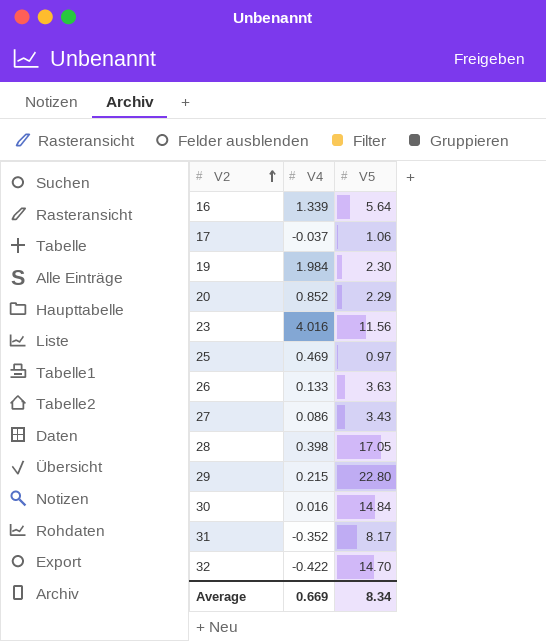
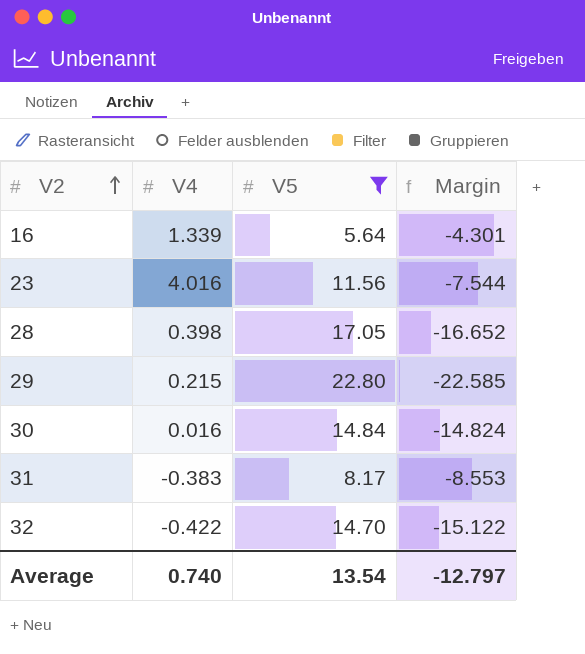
filter: none -> V5 >= 5.64
column Margin | formula: none -> [V4] - [V5]
31 | V4: -0.352 -> -0.383
Average | V4: 0.669 -> 0.740
Average | V5: 8.34 -> 13.54

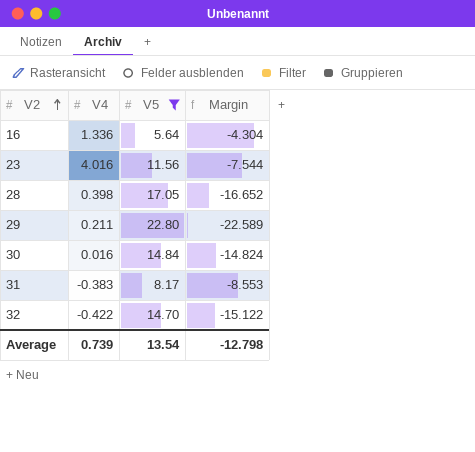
16 | V4: 1.339 -> 1.336
16 | Margin: -4.301 -> -4.304
29 | V4: 0.215 -> 0.211
29 | Margin: -22.585 -> -22.589
Average | V4: 0.740 -> 0.739
Average | Margin: -12.797 -> -12.798

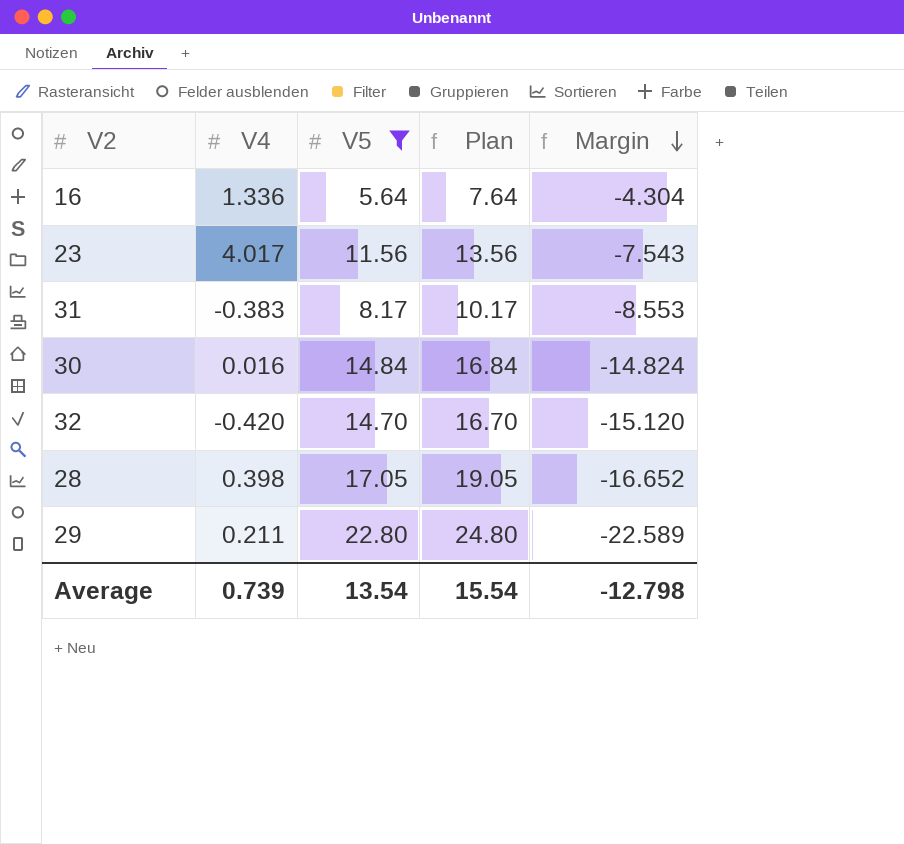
row order: V2 ascending -> Margin descending
column Plan | formula: none -> [V5] + 2
23 | V4: 4.016 -> 4.017
23 | Margin: -7.544 -> -7.543
32 | V4: -0.422 -> -0.420
32 | Margin: -15.122 -> -15.120

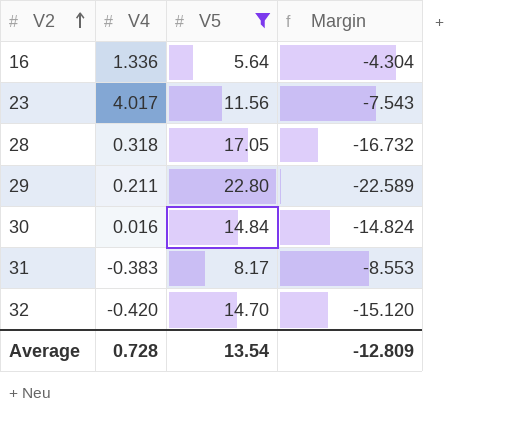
row order: Margin descending -> V2 ascending
column Plan | formula: [V5] + 2 -> none
28 | V4: 0.398 -> 0.318
28 | Margin: -16.652 -> -16.732
Average | V4: 0.739 -> 0.728
Average | Margin: -12.798 -> -12.809

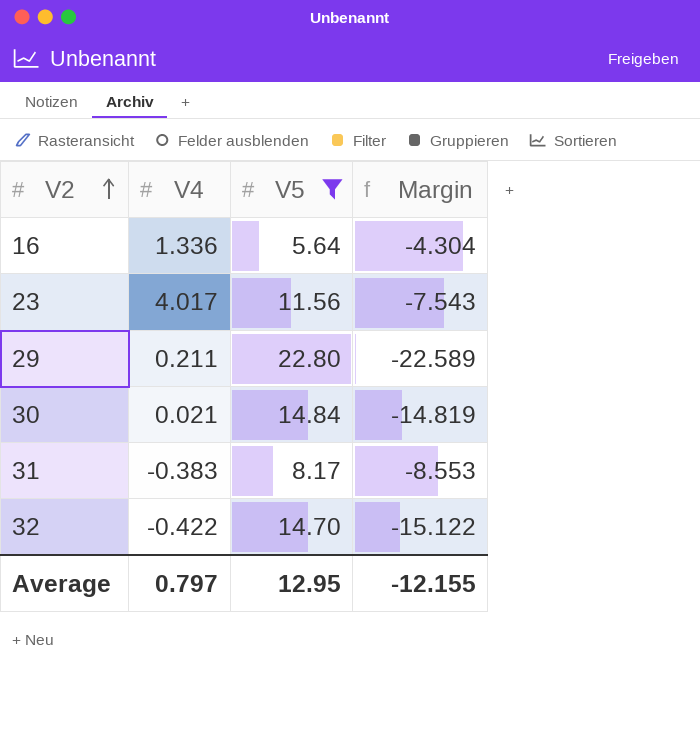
row 28: 0.318 | 17.05 | -16.732 -> none
30 | V4: 0.016 -> 0.021
30 | Margin: -14.824 -> -14.819
32 | V4: -0.420 -> -0.422
32 | Margin: -15.120 -> -15.122
Average | V4: 0.728 -> 0.797
Average | V5: 13.54 -> 12.95
Average | Margin: -12.809 -> -12.155

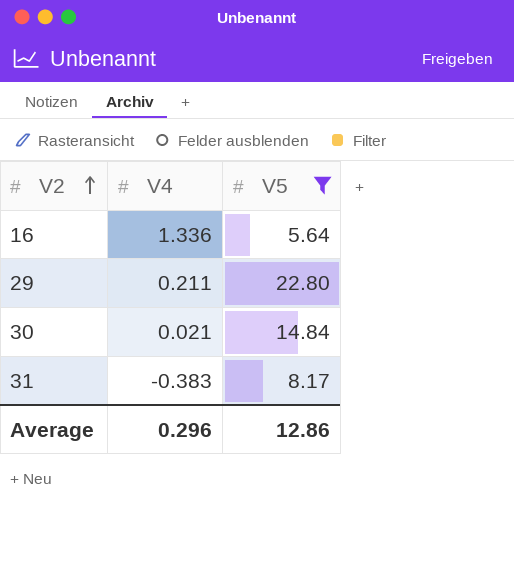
column Margin | formula: [V4] - [V5] -> none
row 23: 4.017 | 11.56 | -7.543 -> none
row 32: -0.422 | 14.70 | -15.122 -> none
Average | V4: 0.797 -> 0.296
Average | V5: 12.95 -> 12.86

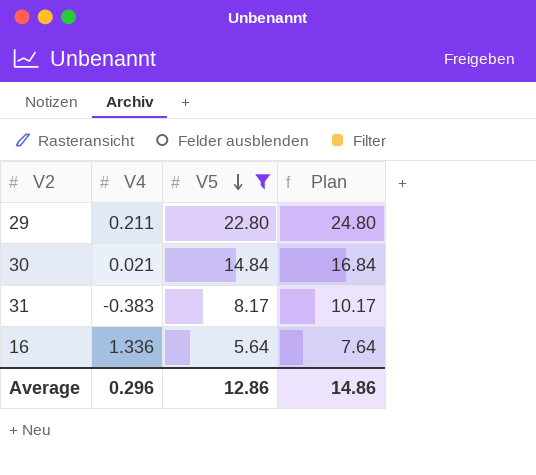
row order: V2 ascending -> V5 descending
column Plan | formula: none -> [V5] + 2

